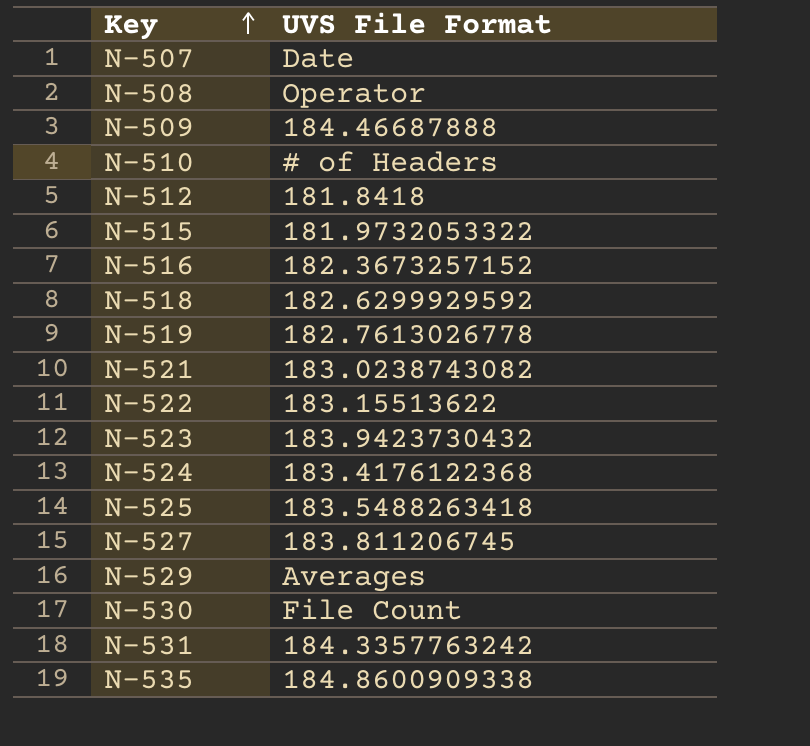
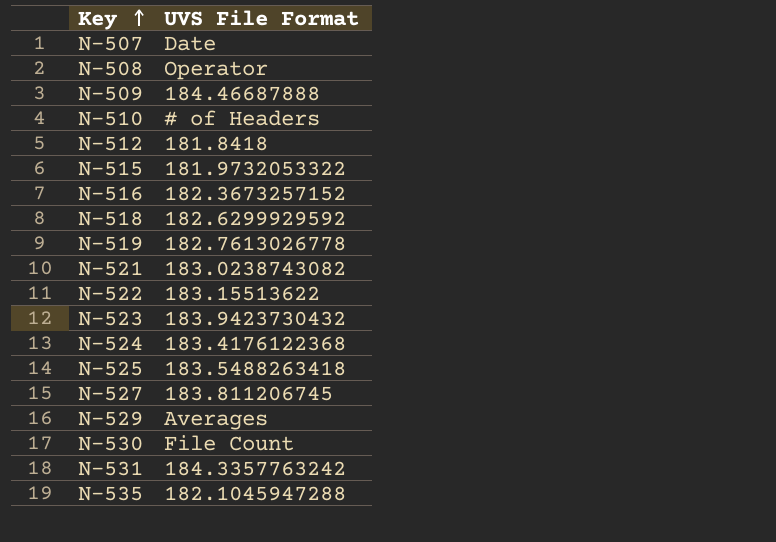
N-535 | UVS File Format: 184.8600909338 -> 182.1045947288

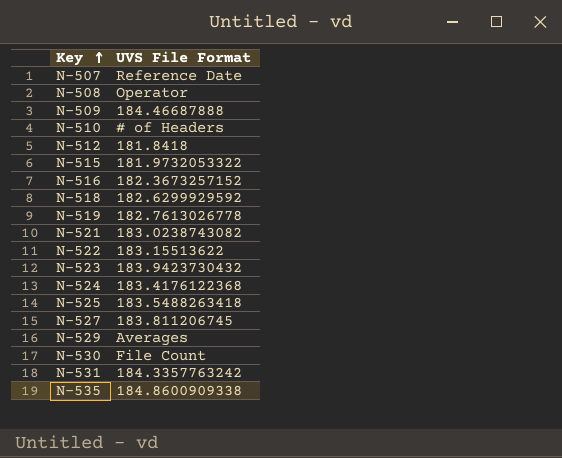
N-507 | UVS File Format: Date -> Reference Date
N-535 | UVS File Format: 182.1045947288 -> 184.8600909338

